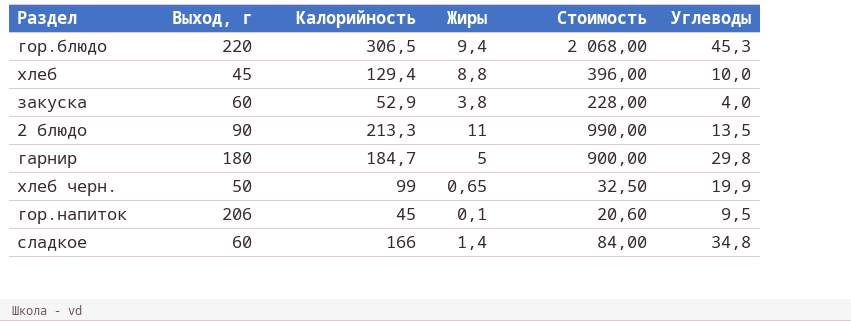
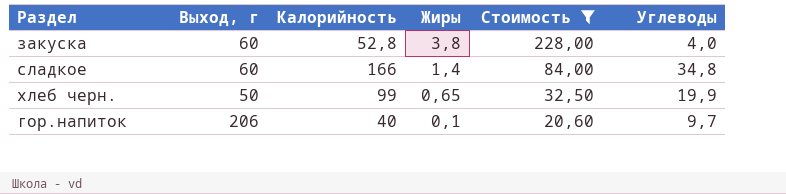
filter: none -> Стоимость <= 228,00
row order: none -> Жиры descending
закуска | Калорийность: 52,9 -> 52,8
гор.напиток | Калорийность: 45 -> 40
гор.напиток | Углеводы: 9,5 -> 9,7

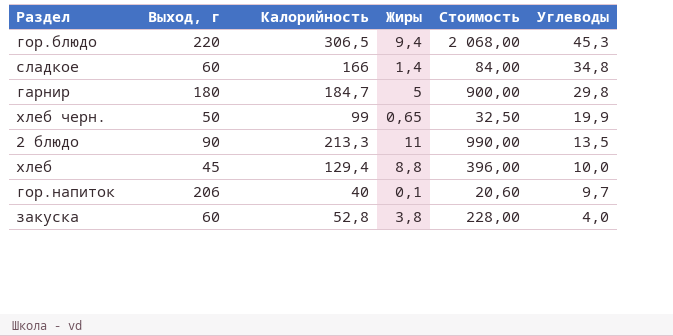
filter: Стоимость <= 228,00 -> none
row order: Жиры descending -> Углеводы descending

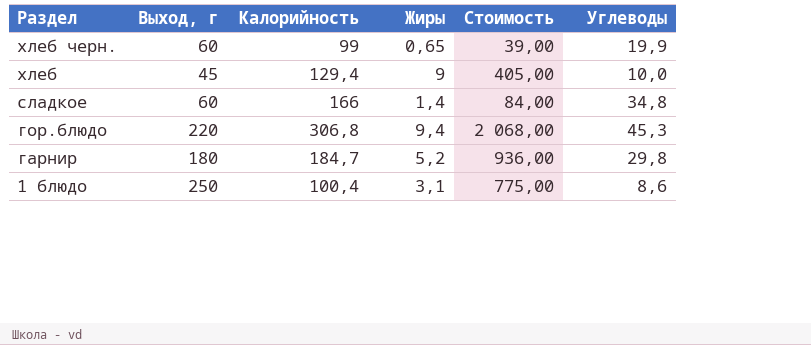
row order: Углеводы descending -> Раздел descending
row 2 блюдо: 90 | 213,3 | 11 | 990,00 | 13,5 -> none
row гор.напиток: 206 | 40 | 0,1 | 20,60 | 9,7 -> none
row закуска: 60 | 52,8 | 3,8 | 228,00 | 4,0 -> none
хлеб черн. | Выход, г: 50 -> 60
хлеб черн. | Стоимость: 32,50 -> 39,00
хлеб | Жиры: 8,8 -> 9
хлеб | Стоимость: 396,00 -> 405,00
гор.блюдо | Калорийность: 306,5 -> 306,8
гарнир | Жиры: 5 -> 5,2
гарнир | Стоимость: 900,00 -> 936,00
row 1 блюдо: none -> 250 | 100,4 | 3,1 | 775,00 | 8,6

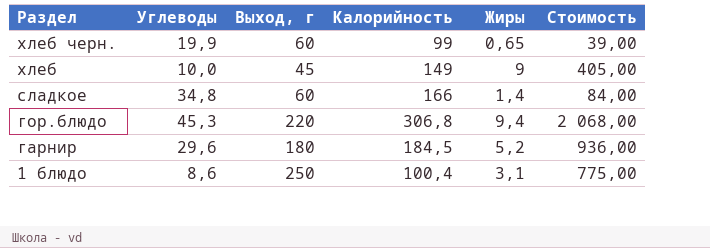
column Углеводы | position: 6 -> 2
хлеб | Калорийность: 129,4 -> 149
гарнир | Углеводы: 29,8 -> 29,6
гарнир | Калорийность: 184,7 -> 184,5

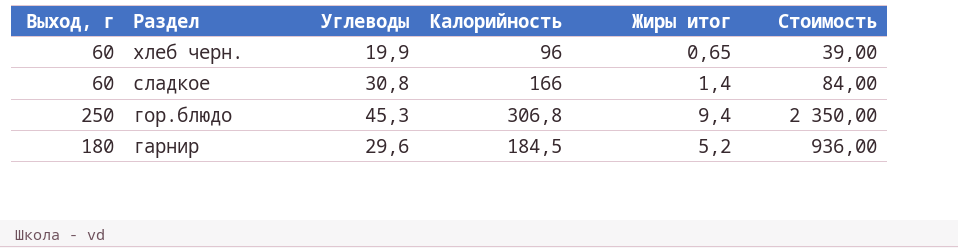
column Выход, г | position: 3 -> 1
column name: Жиры -> Жиры итог
row хлеб: 10,0 | 45 | 149 | 9 | 405,00 -> none
row 1 блюдо: 8,6 | 250 | 100,4 | 3,1 | 775,00 -> none
хлеб черн. | Калорийность: 99 -> 96
сладкое | Углеводы: 34,8 -> 30,8
гор.блюдо | Выход, г: 220 -> 250
гор.блюдо | Стоимость: 2 068,00 -> 2 350,00

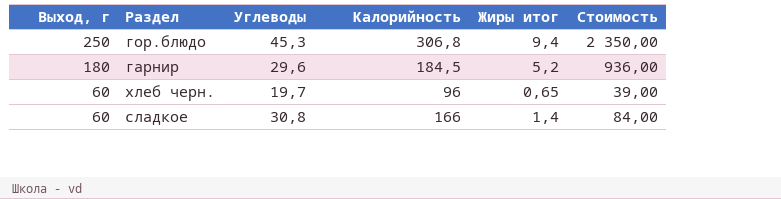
row order: Раздел descending -> Выход, г descending
хлеб черн. | Углеводы: 19,9 -> 19,7

